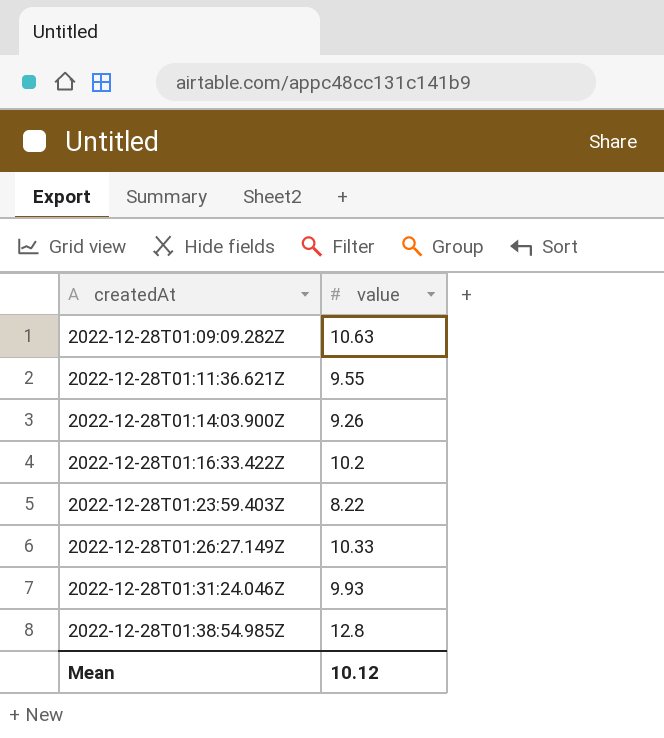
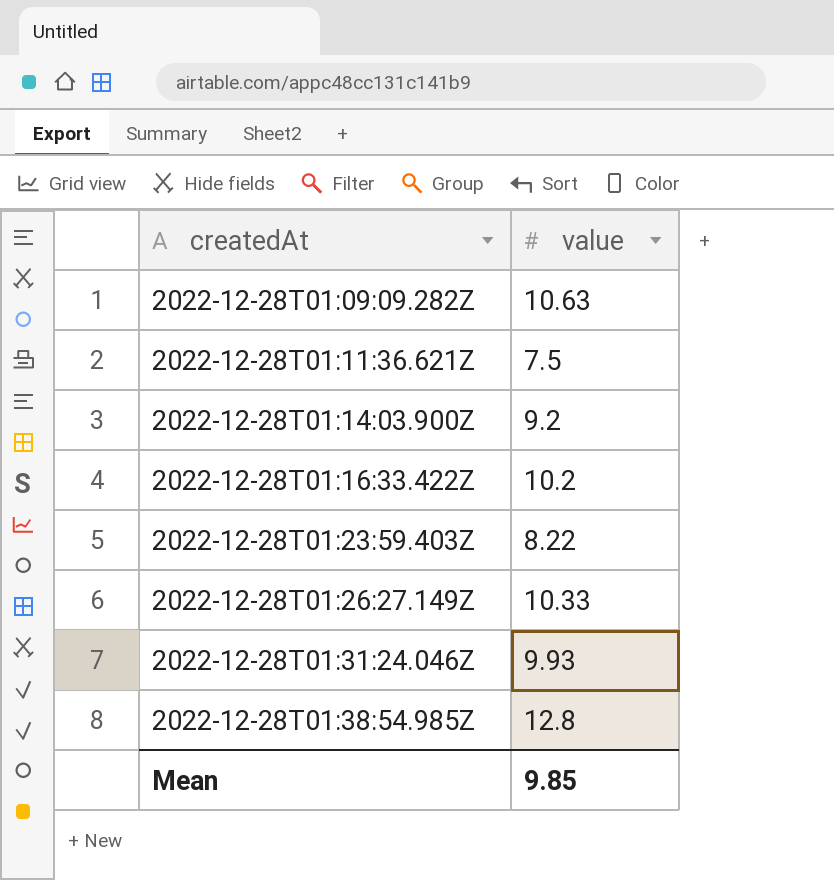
2022-12-28T01:11:36.621Z | value: 9.55 -> 7.5
2022-12-28T01:14:03.900Z | value: 9.26 -> 9.2
Mean | value: 10.12 -> 9.85

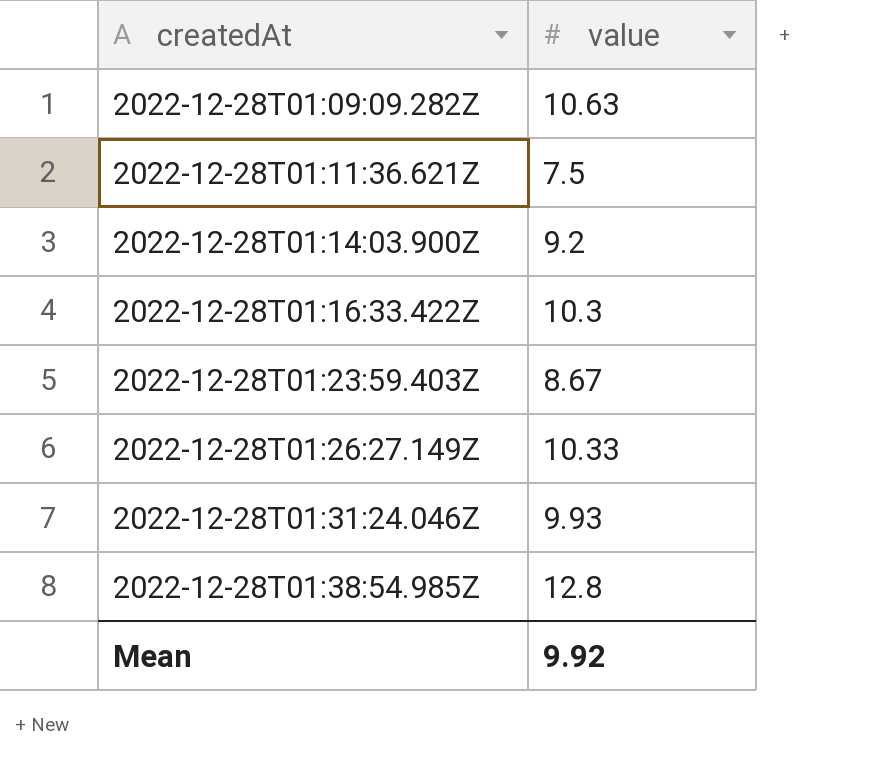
2022-12-28T01:16:33.422Z | value: 10.2 -> 10.3
2022-12-28T01:23:59.403Z | value: 8.22 -> 8.67
Mean | value: 9.85 -> 9.92

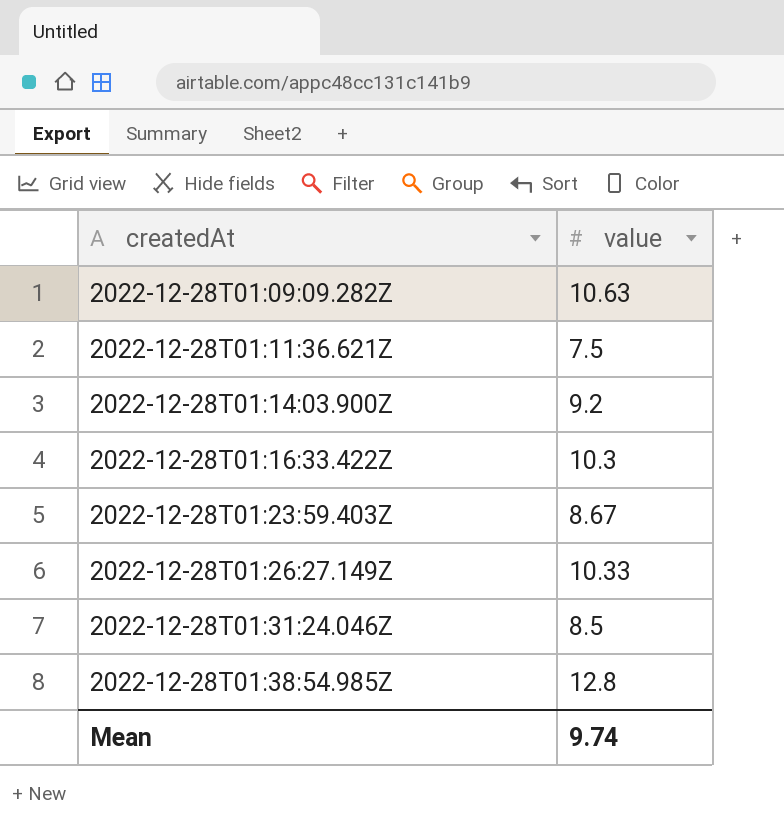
2022-12-28T01:31:24.046Z | value: 9.93 -> 8.5
Mean | value: 9.92 -> 9.74

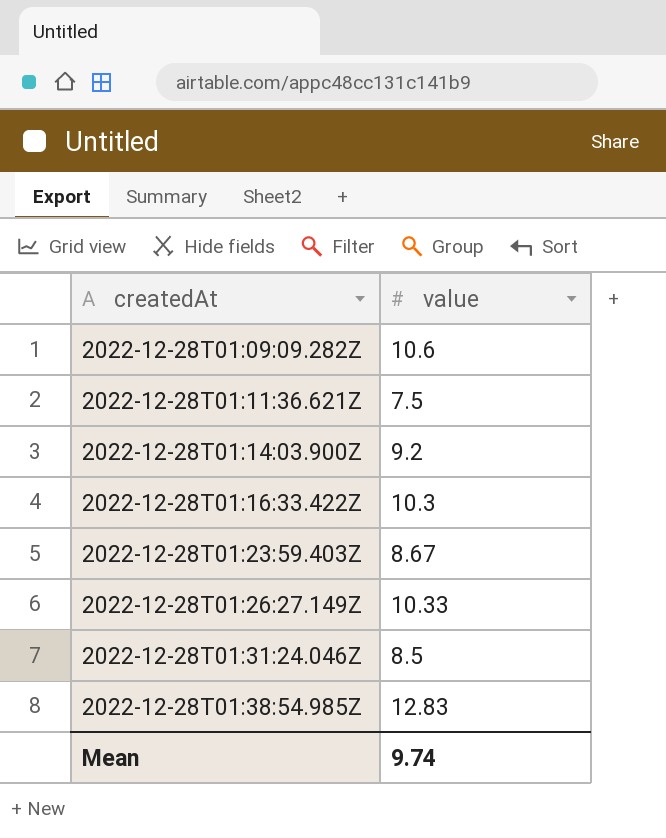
2022-12-28T01:09:09.282Z | value: 10.63 -> 10.6
2022-12-28T01:38:54.985Z | value: 12.8 -> 12.83

